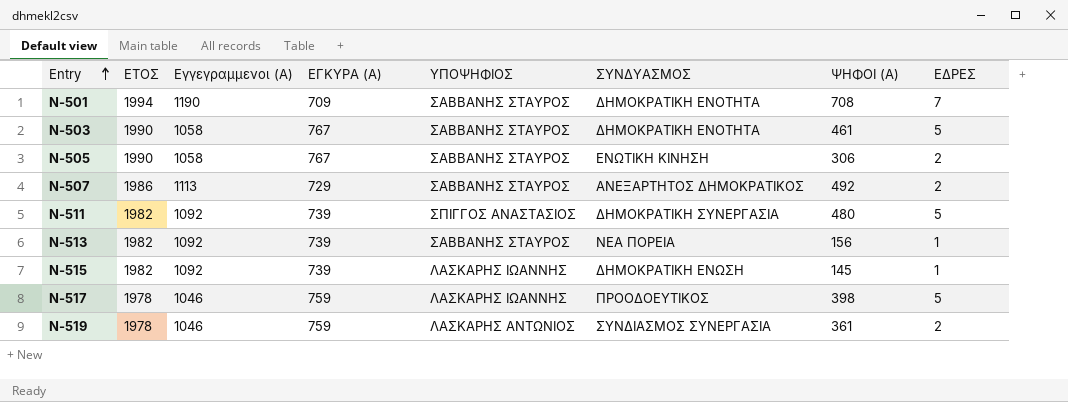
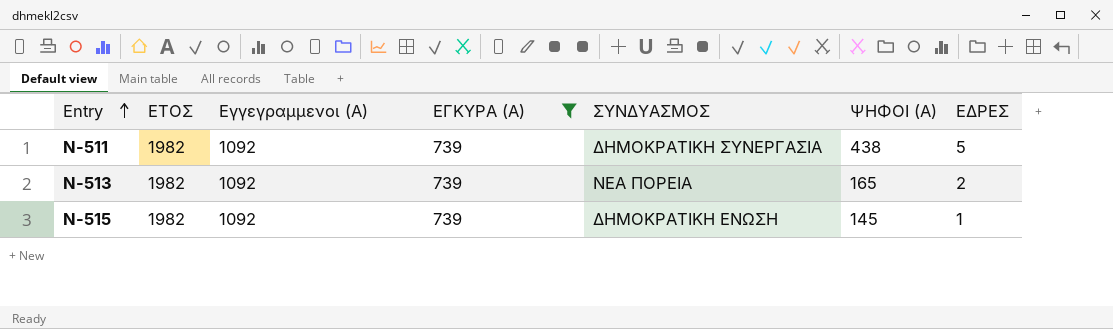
filter: none -> ΕΓΚΥΡΑ (Α) = 739
column ΥΠΟΨΗΦΙΟΣ | position: 5 -> none
N-511 | ΨΗΦΟΙ (Α): 480 -> 438
N-513 | ΨΗΦΟΙ (Α): 156 -> 165
N-513 | ΕΔΡΕΣ: 1 -> 2

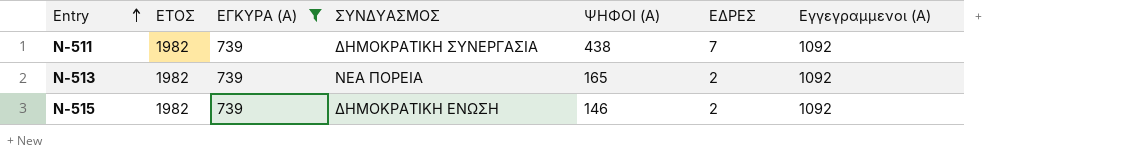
column Εγγεγραμμενοι (Α) | position: 3 -> 7
N-511 | ΕΔΡΕΣ: 5 -> 7
N-515 | ΨΗΦΟΙ (Α): 145 -> 146
N-515 | ΕΔΡΕΣ: 1 -> 2

